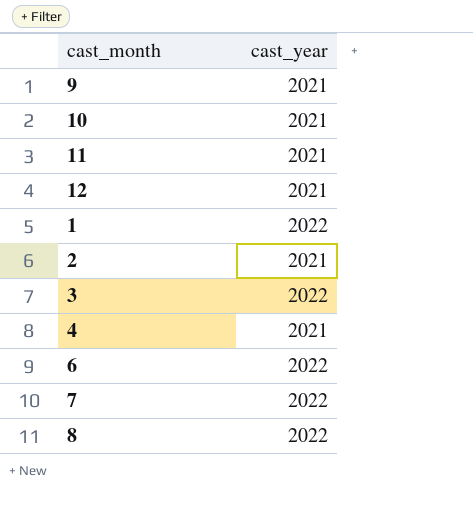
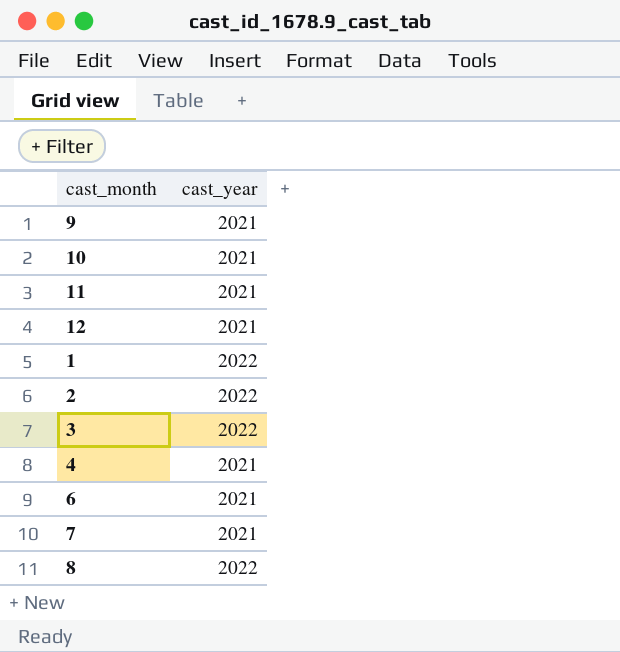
2 | cast_year: 2021 -> 2022
6 | cast_year: 2022 -> 2021
7 | cast_year: 2022 -> 2021

